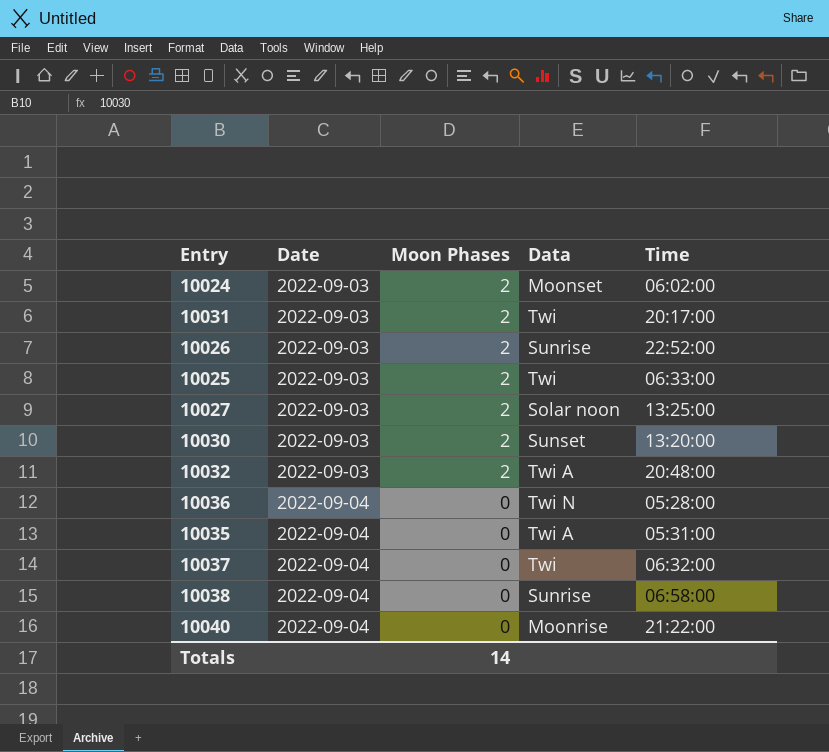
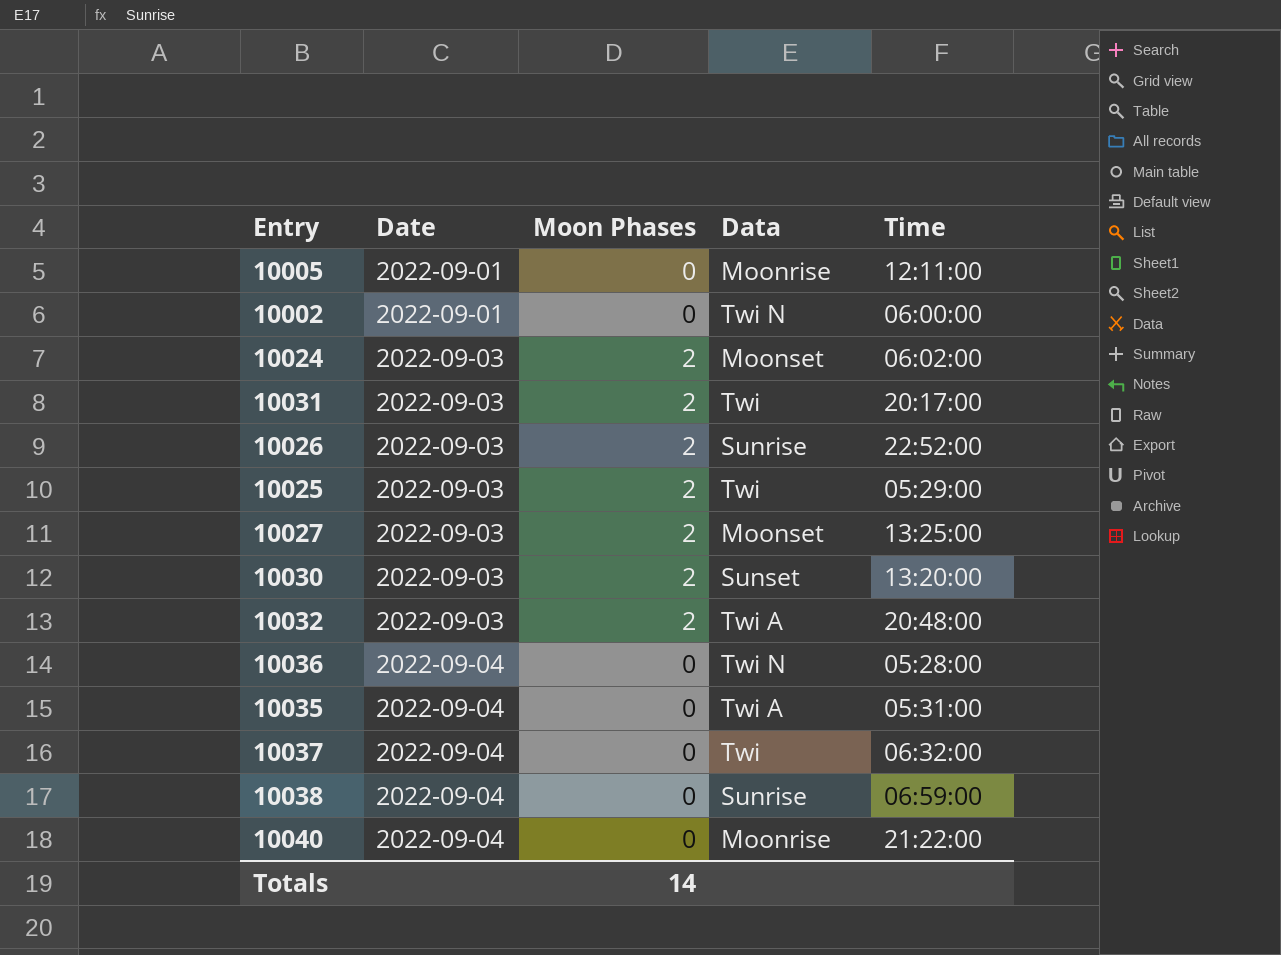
row 10005: none -> 2022-09-01 | 0 | Moonrise | 12:11:00
row 10002: none -> 2022-09-01 | 0 | Twi N | 06:00:00
10025 | Time: 06:33:00 -> 05:29:00
10027 | Data: Solar noon -> Moonset
10038 | Time: 06:58:00 -> 06:59:00

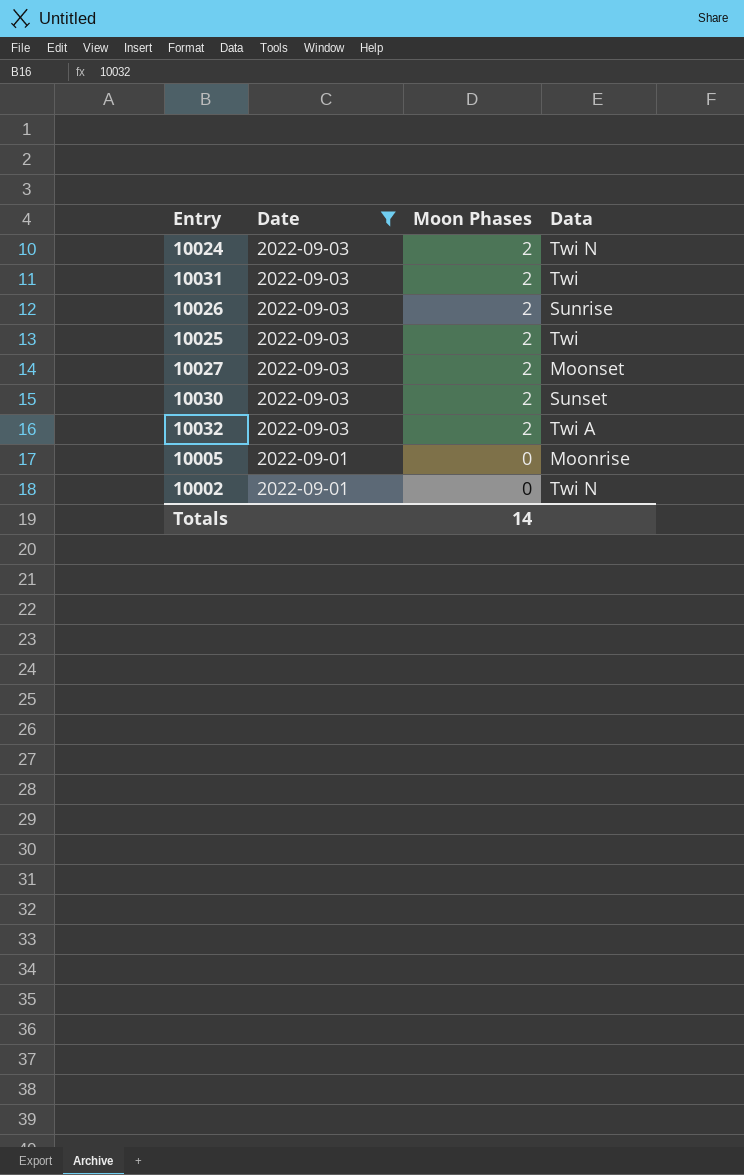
filter: none -> Date != 2022-09-04
row order: Date ascending -> Date descending
column Time | position: 5 -> none
10024 | Data: Moonset -> Twi N

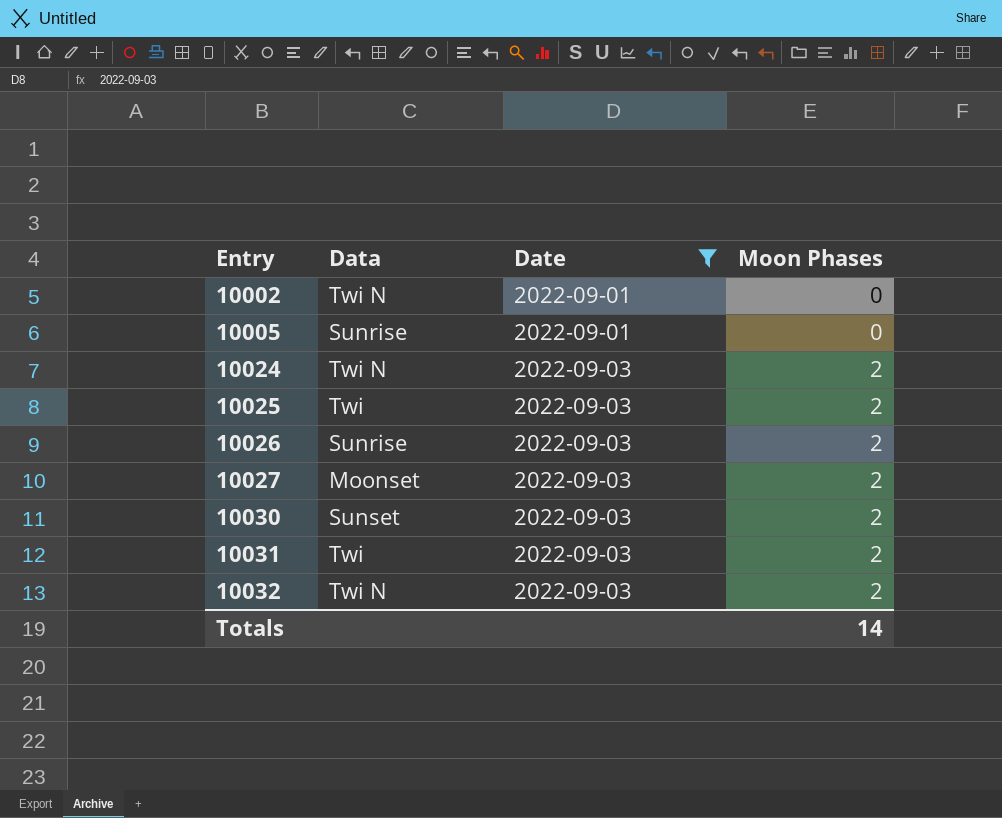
row order: Date descending -> Entry ascending
column Data | position: 4 -> 2
10005 | Data: Moonrise -> Sunrise
10032 | Data: Twi A -> Twi N

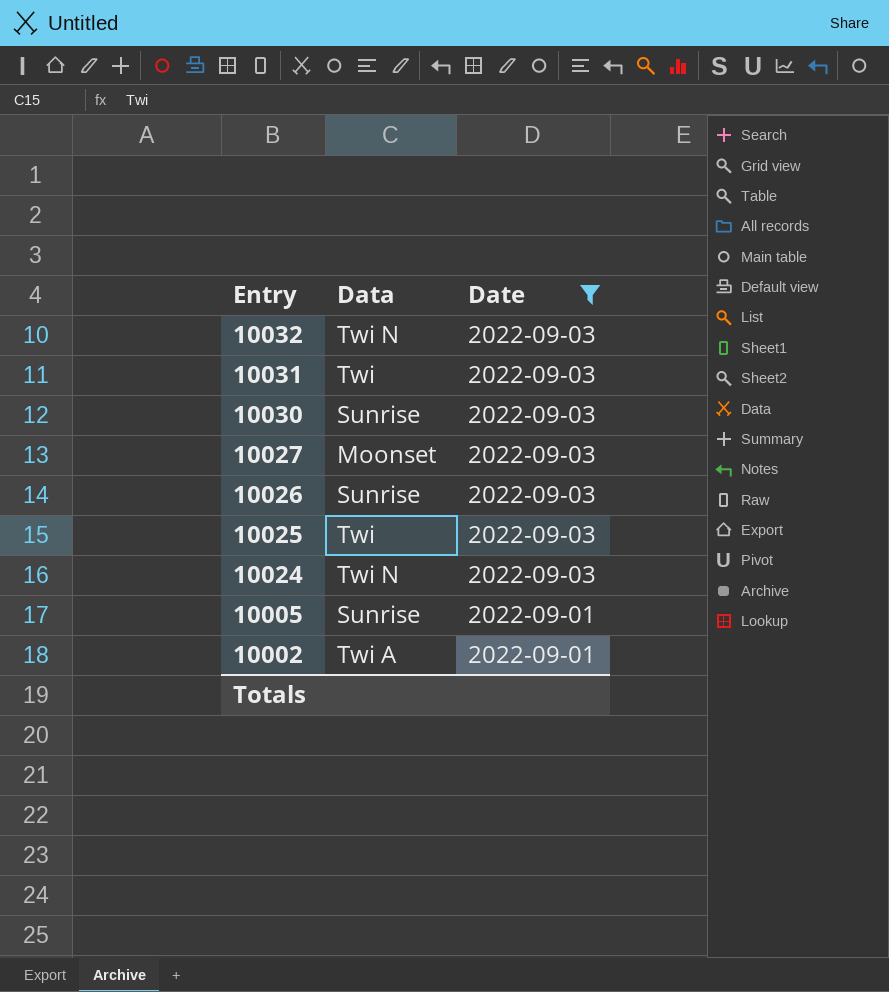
row order: Entry ascending -> Entry descending
column Moon Phases | position: 4 -> none
10030 | Data: Sunset -> Sunrise
10002 | Data: Twi N -> Twi A

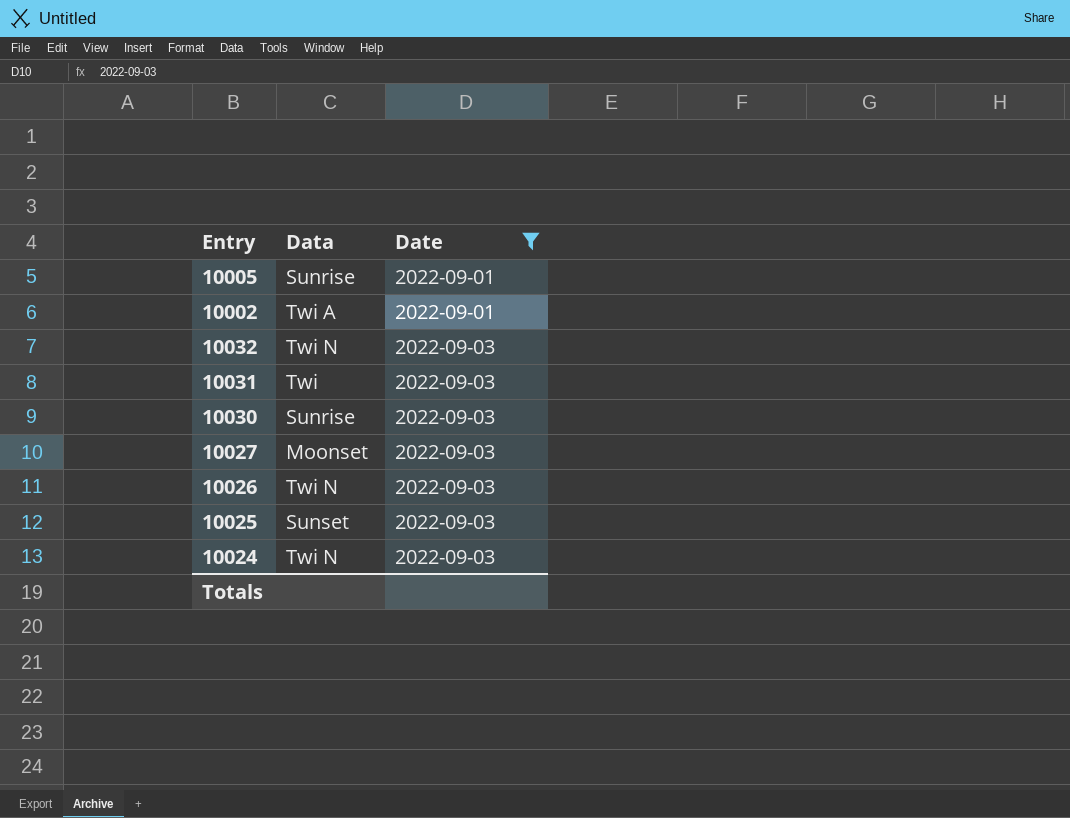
row order: Entry descending -> Date ascending
10026 | Data: Sunrise -> Twi N
10025 | Data: Twi -> Sunset

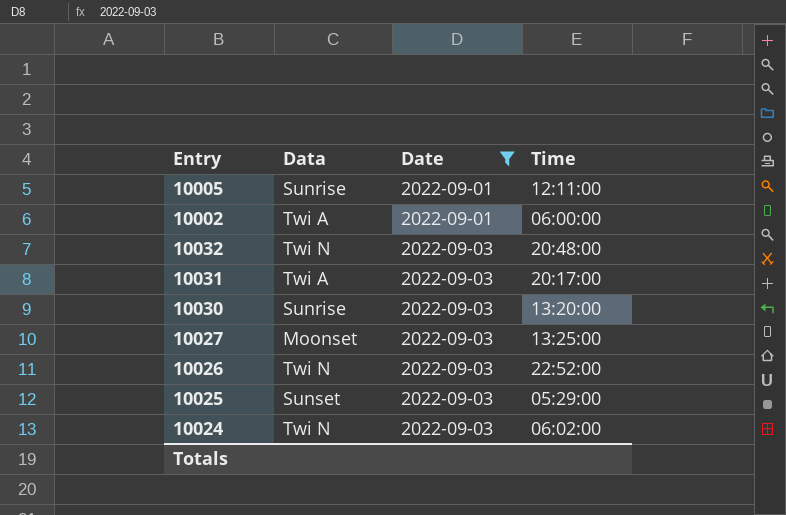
column Time | position: none -> 4
10031 | Data: Twi -> Twi A

